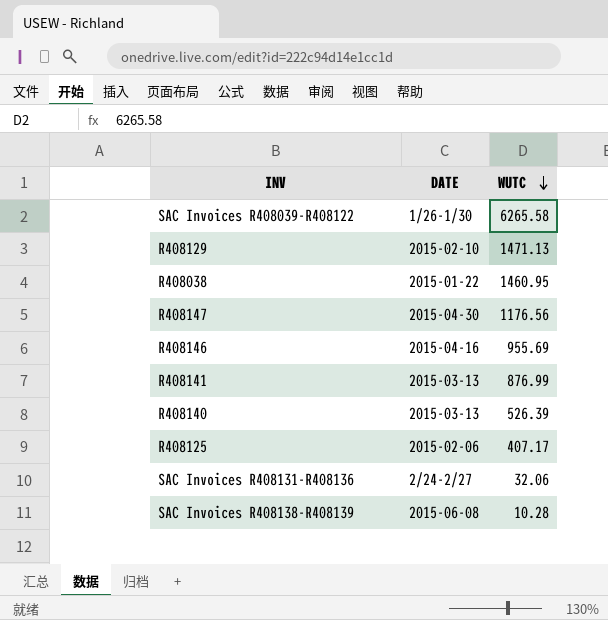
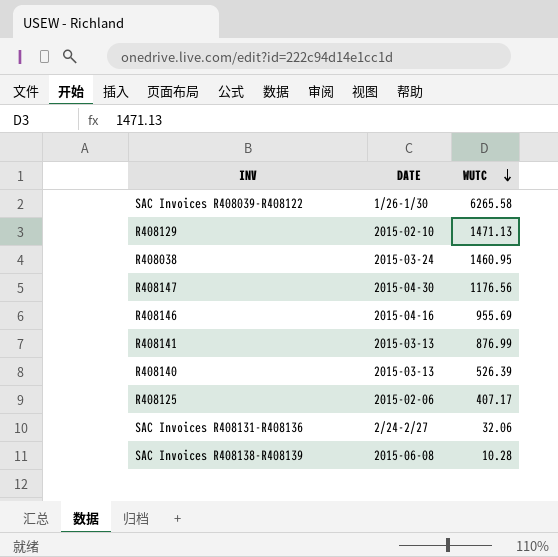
R408038 | DATE: 2015-01-22 -> 2015-03-24

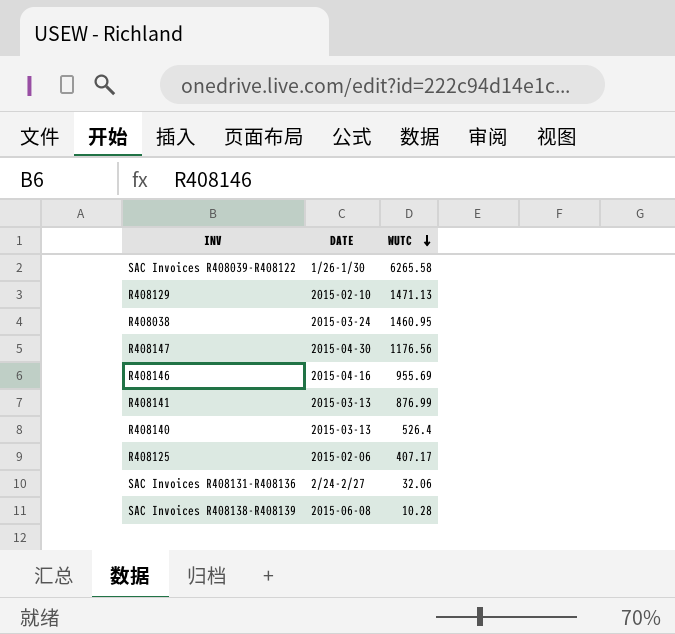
R408140 | WUTC: 526.39 -> 526.4

